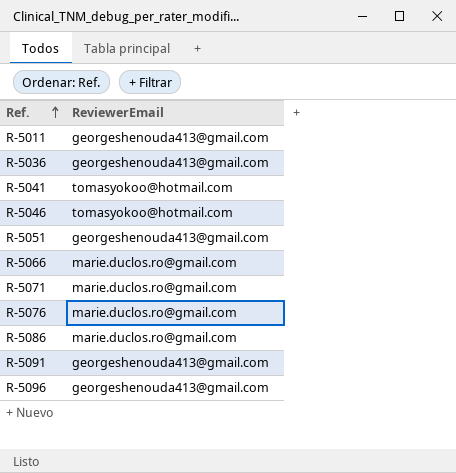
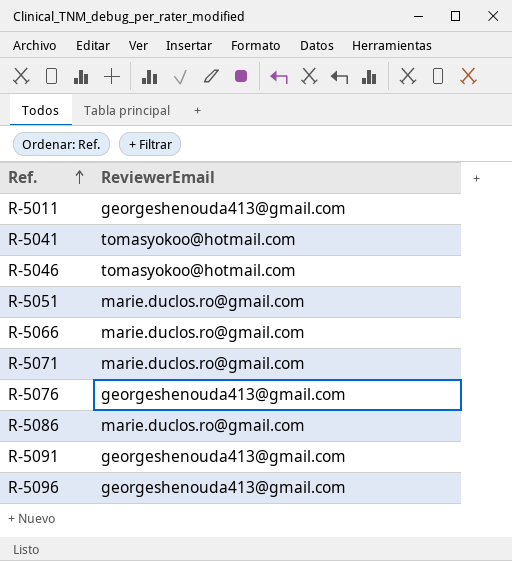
row R-5036: georgeshenouda413@gmail.com -> none
R-5051 | ReviewerEmail: georgeshenouda413@gmail.com -> marie.duclos.ro@gmail.com
R-5076 | ReviewerEmail: marie.duclos.ro@gmail.com -> georgeshenouda413@gmail.com

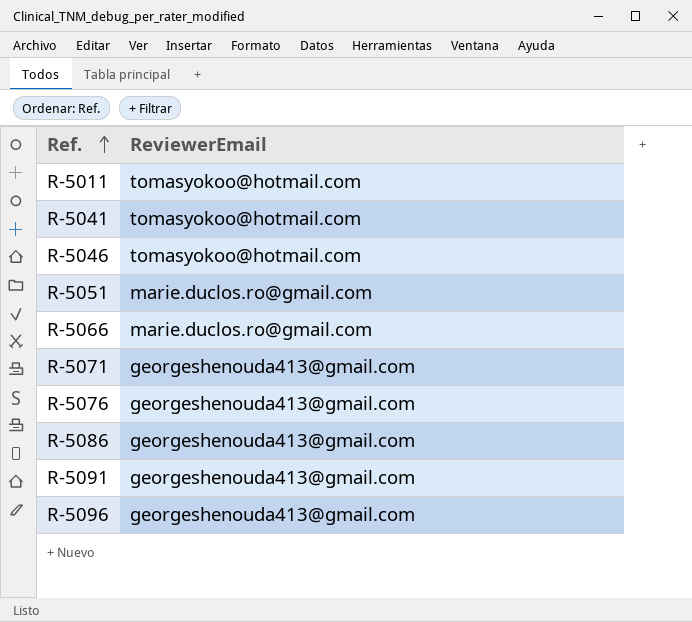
R-5011 | ReviewerEmail: georgeshenouda413@gmail.com -> tomasyokoo@hotmail.com
R-5071 | ReviewerEmail: marie.duclos.ro@gmail.com -> georgeshenouda413@gmail.com
R-5086 | ReviewerEmail: marie.duclos.ro@gmail.com -> georgeshenouda413@gmail.com

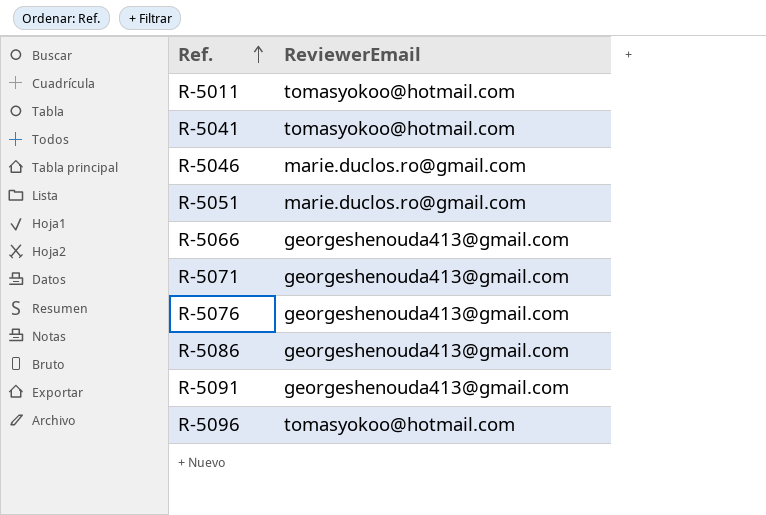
R-5046 | ReviewerEmail: tomasyokoo@hotmail.com -> marie.duclos.ro@gmail.com
R-5066 | ReviewerEmail: marie.duclos.ro@gmail.com -> georgeshenouda413@gmail.com
R-5096 | ReviewerEmail: georgeshenouda413@gmail.com -> tomasyokoo@hotmail.com

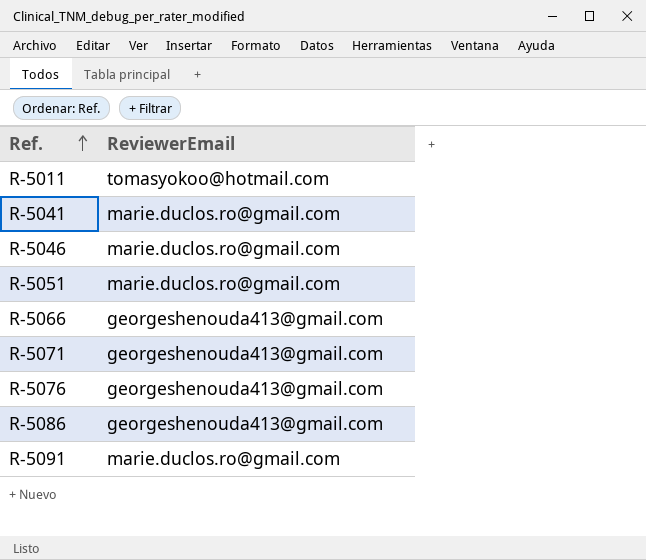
row R-5096: tomasyokoo@hotmail.com -> none
R-5041 | ReviewerEmail: tomasyokoo@hotmail.com -> marie.duclos.ro@gmail.com
R-5091 | ReviewerEmail: georgeshenouda413@gmail.com -> marie.duclos.ro@gmail.com

